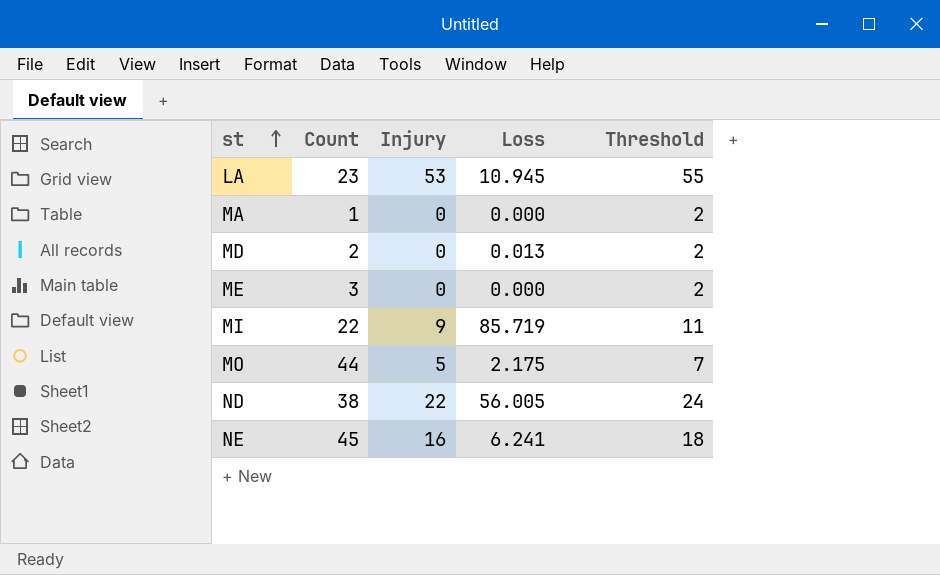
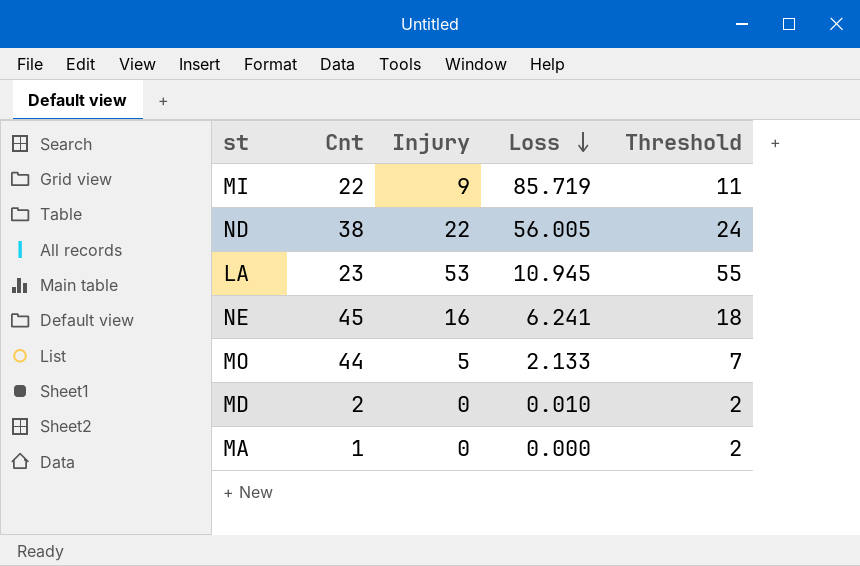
row order: st ascending -> Loss descending
column name: Count -> Cnt
row ME: 3 | 0 | 0.000 | 2 -> none
MO | Loss: 2.175 -> 2.133
MD | Loss: 0.013 -> 0.010

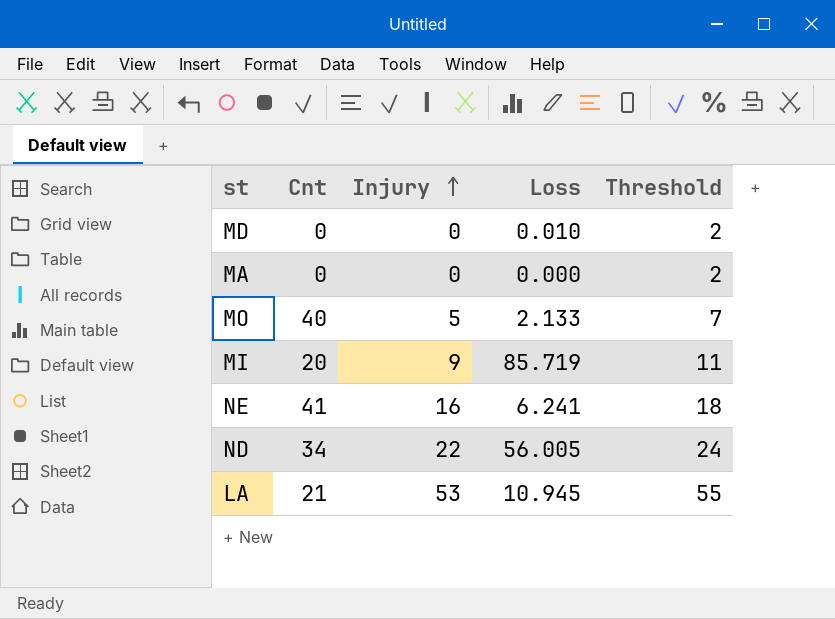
row order: Loss descending -> Injury ascending
MD | Cnt: 2 -> 0
MA | Cnt: 1 -> 0
MO | Cnt: 44 -> 40
MI | Cnt: 22 -> 20
NE | Cnt: 45 -> 41
ND | Cnt: 38 -> 34
LA | Cnt: 23 -> 21

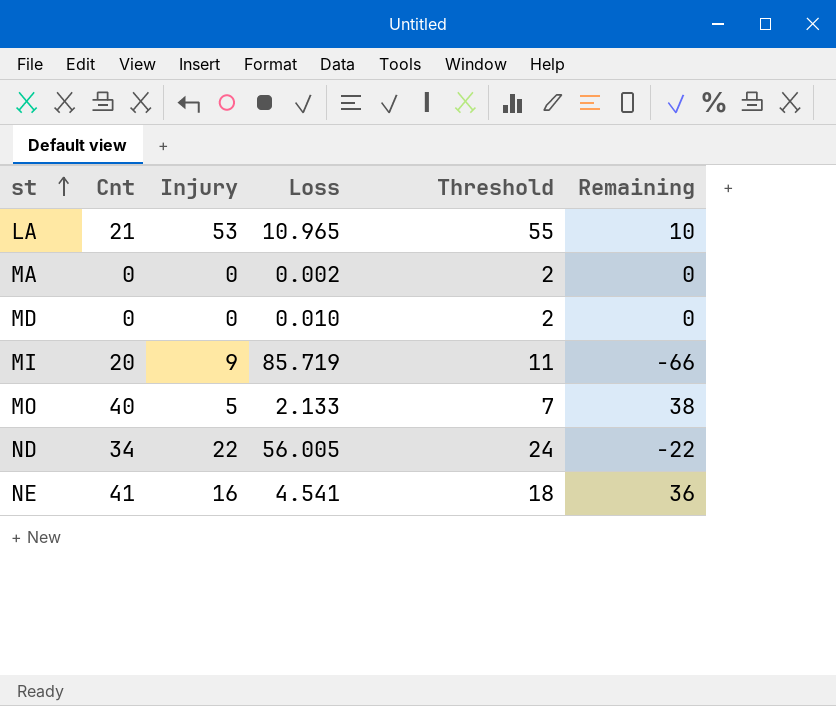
row order: Injury ascending -> st ascending
column Remaining | formula: none -> [Cnt] - [Loss]
LA | Loss: 10.945 -> 10.965
MA | Loss: 0.000 -> 0.002
NE | Loss: 6.241 -> 4.541

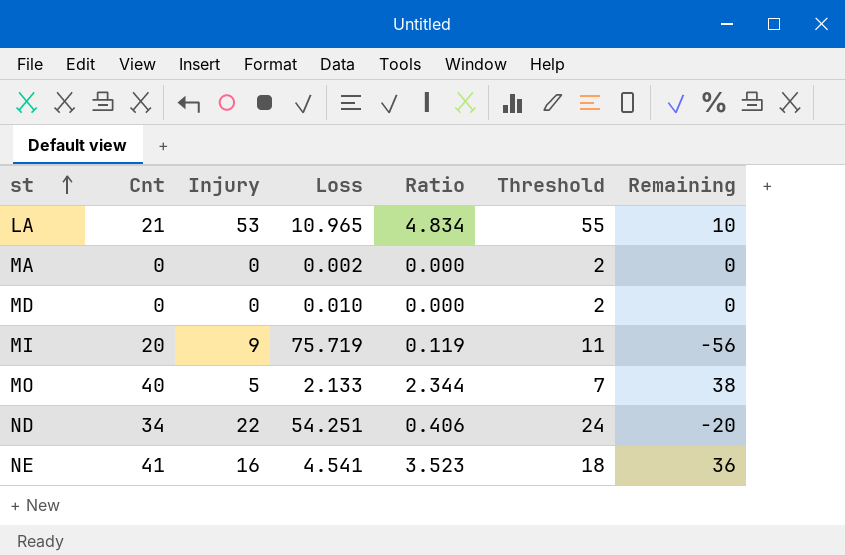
column Ratio | formula: none -> [Injury] / [Loss]
MI | Loss: 85.719 -> 75.719
MI | Remaining: -66 -> -56
ND | Loss: 56.005 -> 54.251
ND | Remaining: -22 -> -20

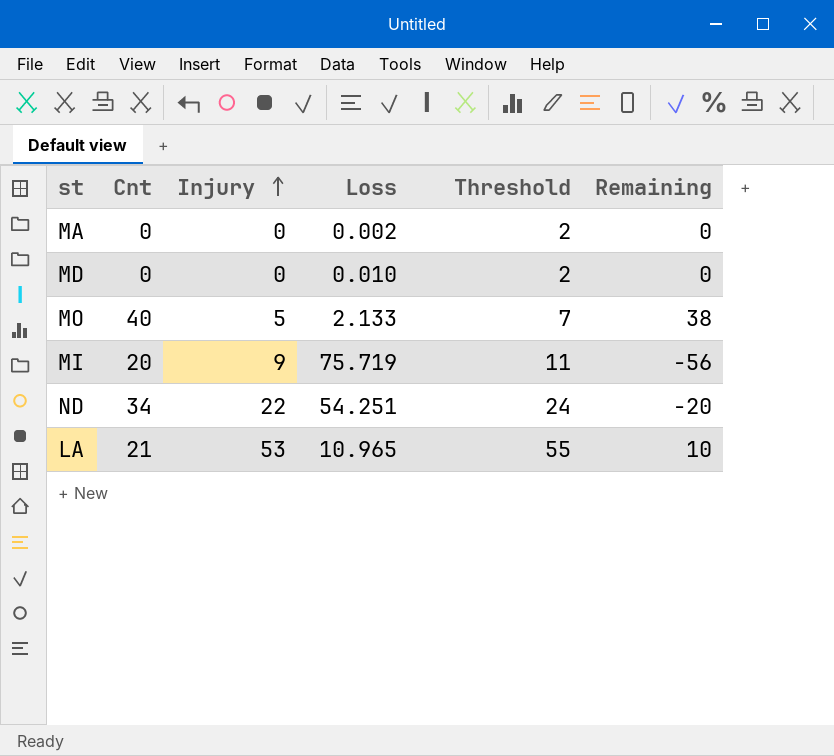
row order: st ascending -> Injury ascending
column Ratio | formula: [Injury] / [Loss] -> none
row NE: 41 | 16 | 4.541 | 3.523 | 18 | 36 -> none

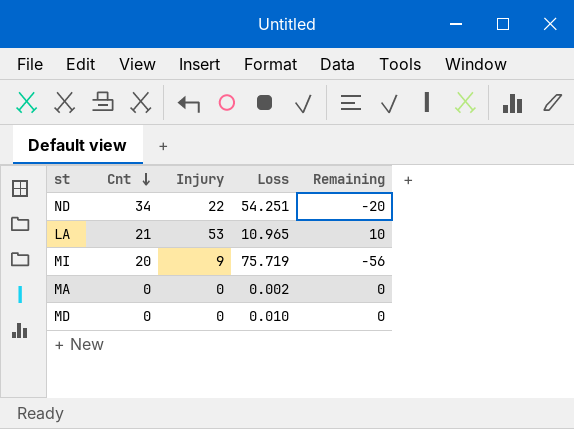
row order: Injury ascending -> Cnt descending
column Threshold | formula: [Injury] + 2 -> none
row MO: 40 | 5 | 2.133 | 7 | 38 -> none

